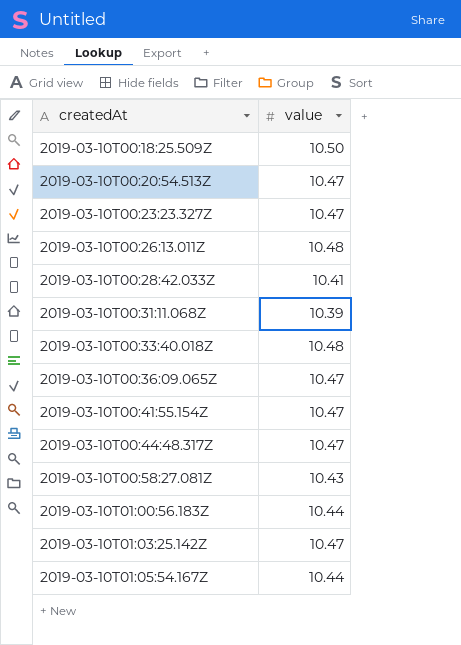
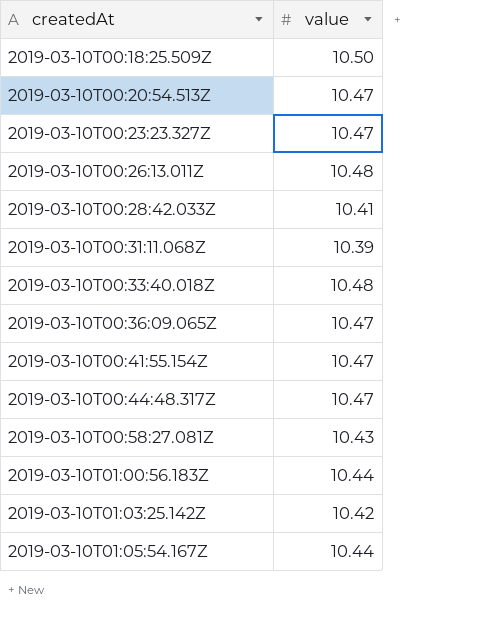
2019-03-10T01:03:25.142Z | value: 10.47 -> 10.42

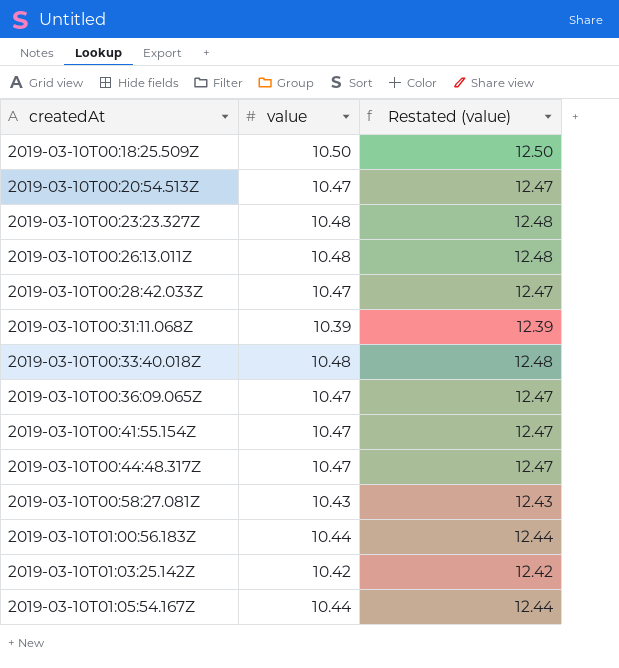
column Restated (value) | formula: none -> [value] + 2
2019-03-10T00:23:23.327Z | value: 10.47 -> 10.48
2019-03-10T00:28:42.033Z | value: 10.41 -> 10.47

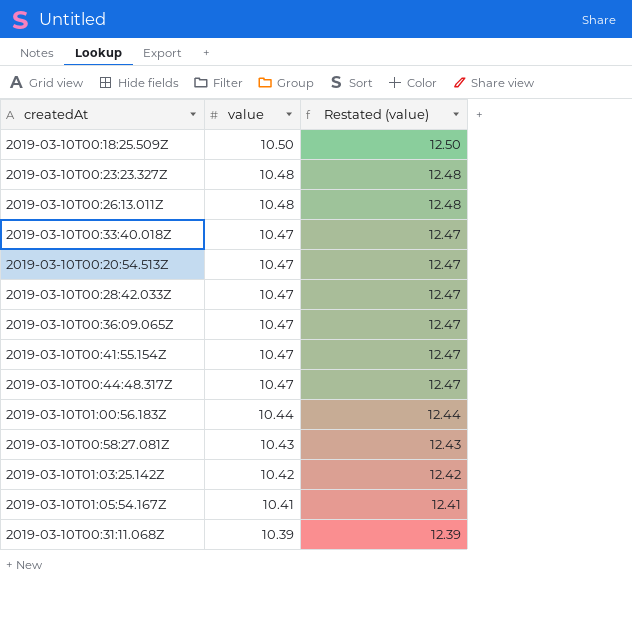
row order: createdAt ascending -> value descending
2019-03-10T00:33:40.018Z | value: 10.48 -> 10.47
2019-03-10T00:33:40.018Z | Restated (value): 12.48 -> 12.47
2019-03-10T01:05:54.167Z | value: 10.44 -> 10.41
2019-03-10T01:05:54.167Z | Restated (value): 12.44 -> 12.41

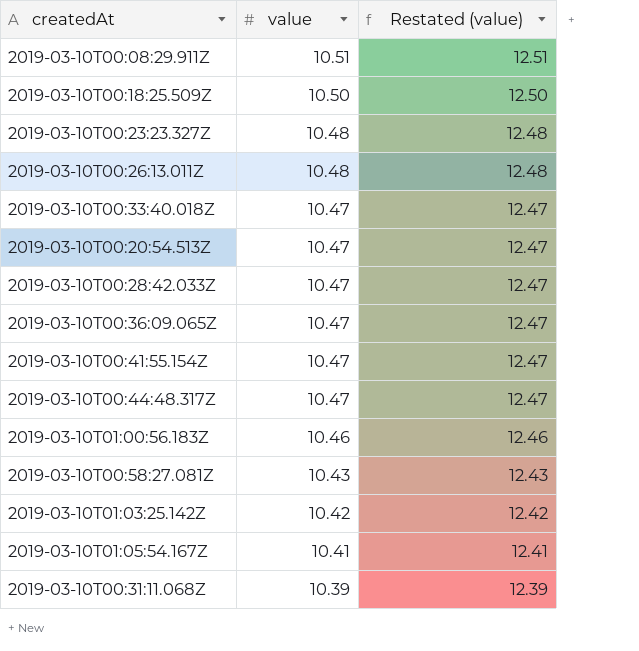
row 2019-03-10T00:08:29.911Z: none -> 10.51 | 12.51
2019-03-10T01:00:56.183Z | value: 10.44 -> 10.46
2019-03-10T01:00:56.183Z | Restated (value): 12.44 -> 12.46

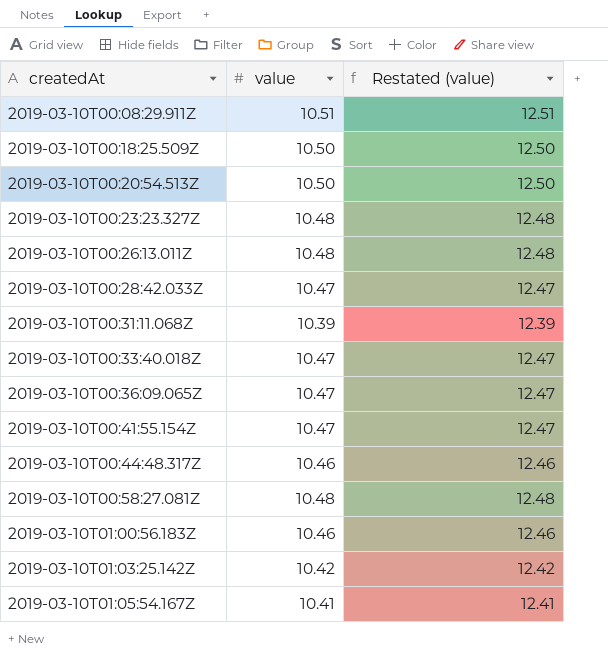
row order: value descending -> createdAt ascending
2019-03-10T00:20:54.513Z | value: 10.47 -> 10.50
2019-03-10T00:20:54.513Z | Restated (value): 12.47 -> 12.50
2019-03-10T00:44:48.317Z | value: 10.47 -> 10.46
2019-03-10T00:44:48.317Z | Restated (value): 12.47 -> 12.46
2019-03-10T00:58:27.081Z | value: 10.43 -> 10.48
2019-03-10T00:58:27.081Z | Restated (value): 12.43 -> 12.48

